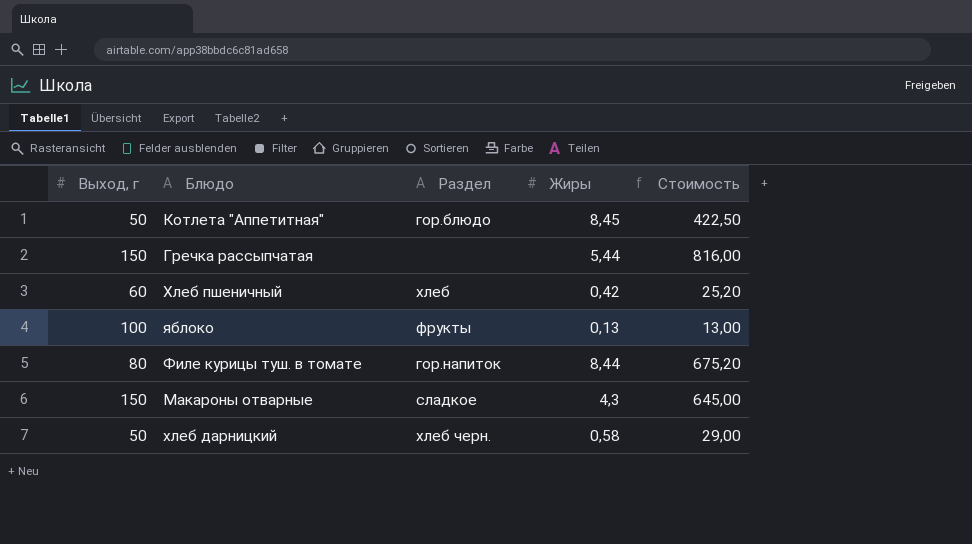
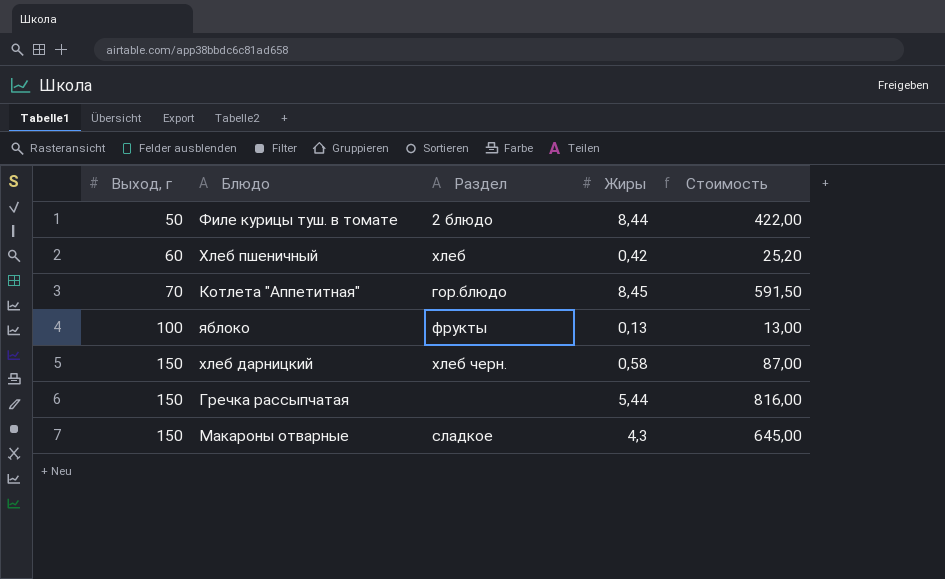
row order: none -> Выход, г ascending
Филе курицы туш. в томате | Выход, г: 80 -> 50
Филе курицы туш. в томате | Раздел: гор.напиток -> 2 блюдо
Филе курицы туш. в томате | Стоимость: 675,20 -> 422,00
Котлета "Аппетитная" | Выход, г: 50 -> 70
Котлета "Аппетитная" | Стоимость: 422,50 -> 591,50
хлеб дарницкий | Выход, г: 50 -> 150
хлеб дарницкий | Стоимость: 29,00 -> 87,00

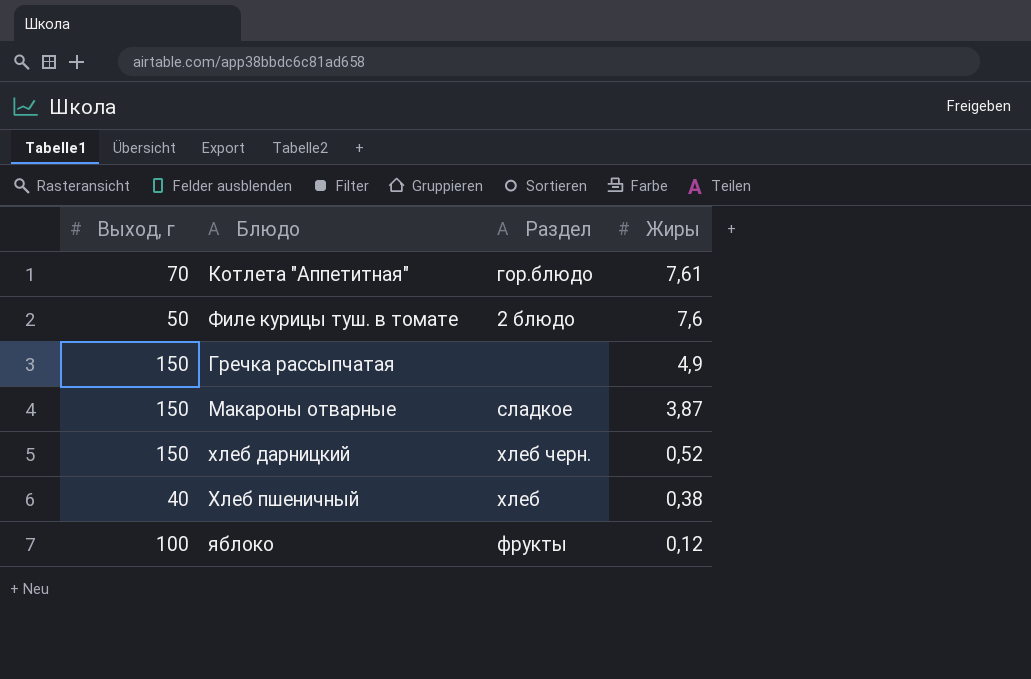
row order: Выход, г ascending -> Жиры descending
column Стоимость | formula: [Выход, г] * [Жиры] -> none
Котлета "Аппетитная" | Жиры: 8,45 -> 7,61
Филе курицы туш. в томате | Жиры: 8,44 -> 7,6
Гречка рассыпчатая | Жиры: 5,44 -> 4,9
Макароны отварные | Жиры: 4,3 -> 3,87
хлеб дарницкий | Жиры: 0,58 -> 0,52
Хлеб пшеничный | Выход, г: 60 -> 40
Хлеб пшеничный | Жиры: 0,42 -> 0,38
яблоко | Жиры: 0,13 -> 0,12

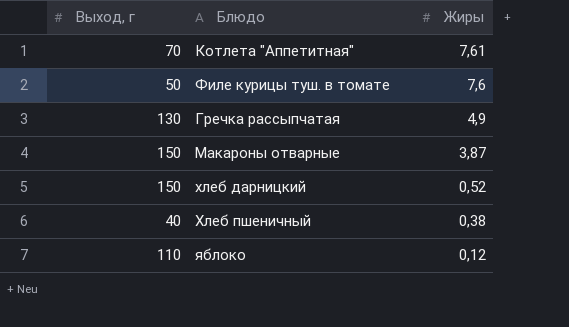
column Раздел | position: 3 -> none
Гречка рассыпчатая | Выход, г: 150 -> 130
яблоко | Выход, г: 100 -> 110

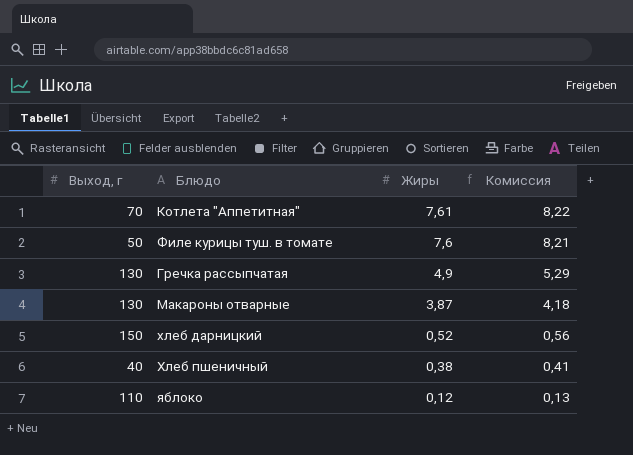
column Комиссия | formula: none -> [Жиры] * 1,08
Макароны отварные | Выход, г: 150 -> 130

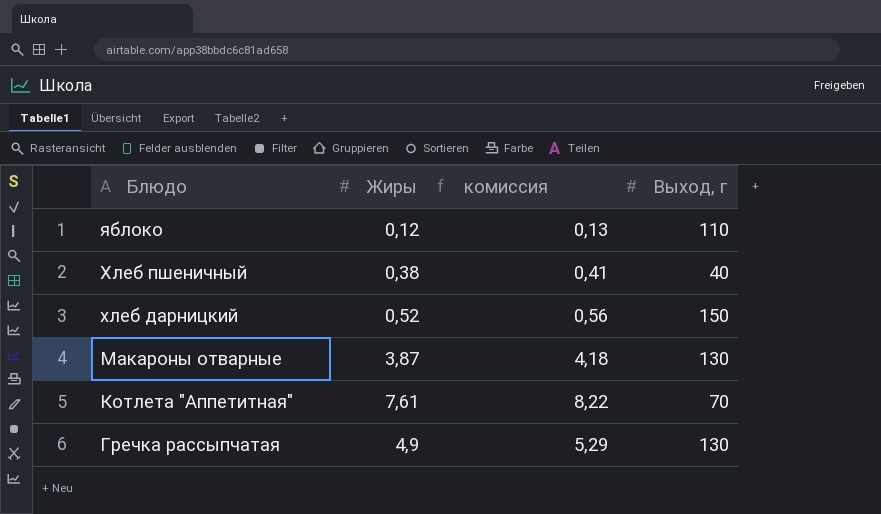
row order: Жиры descending -> Блюдо descending
column name: Комиссия -> комиссия
column Выход, г | position: 1 -> 4
row Филе курицы туш. в томате: 50 | 7,6 | 8,21 -> none

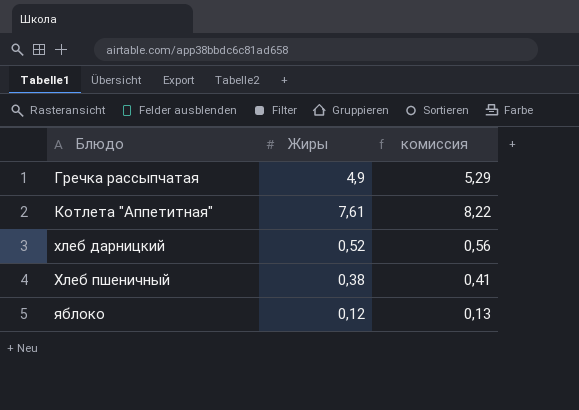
row order: Блюдо descending -> Блюдо ascending
column Выход, г | position: 4 -> none
row Макароны отварные: 3,87 | 4,18 | 130 -> none

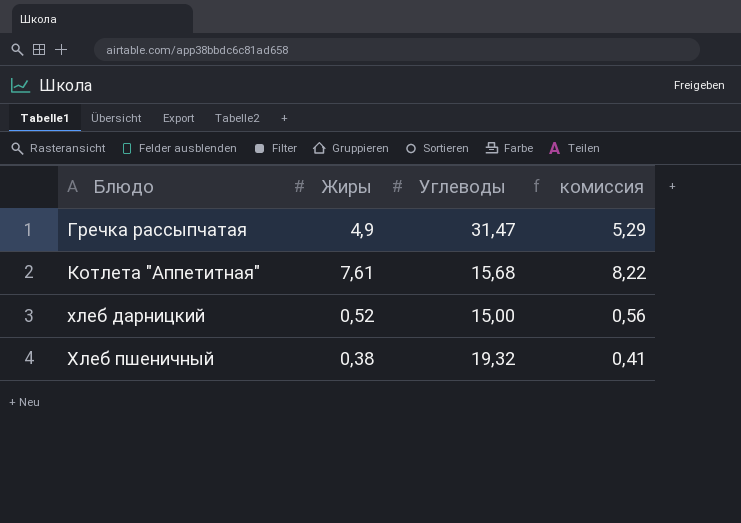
column Углеводы | position: none -> 3
row яблоко: 0,12 | 0,13 -> none

